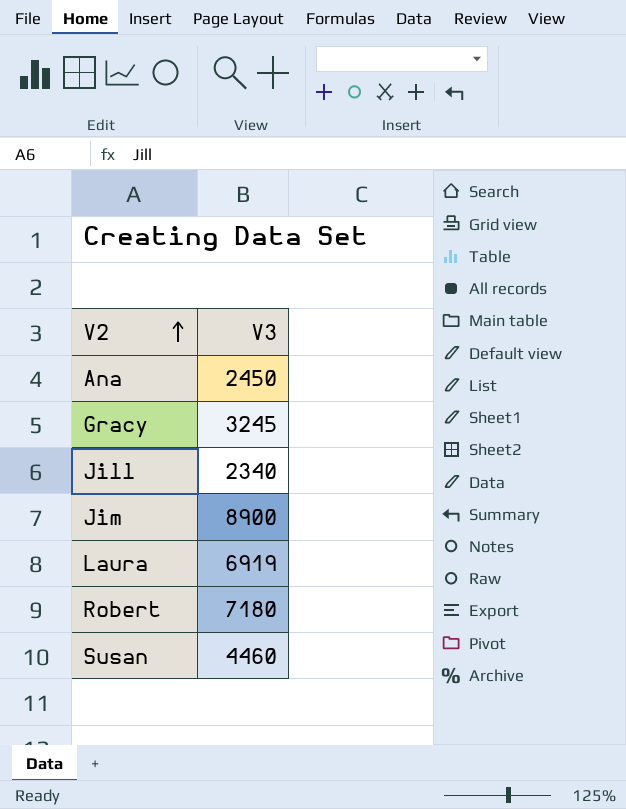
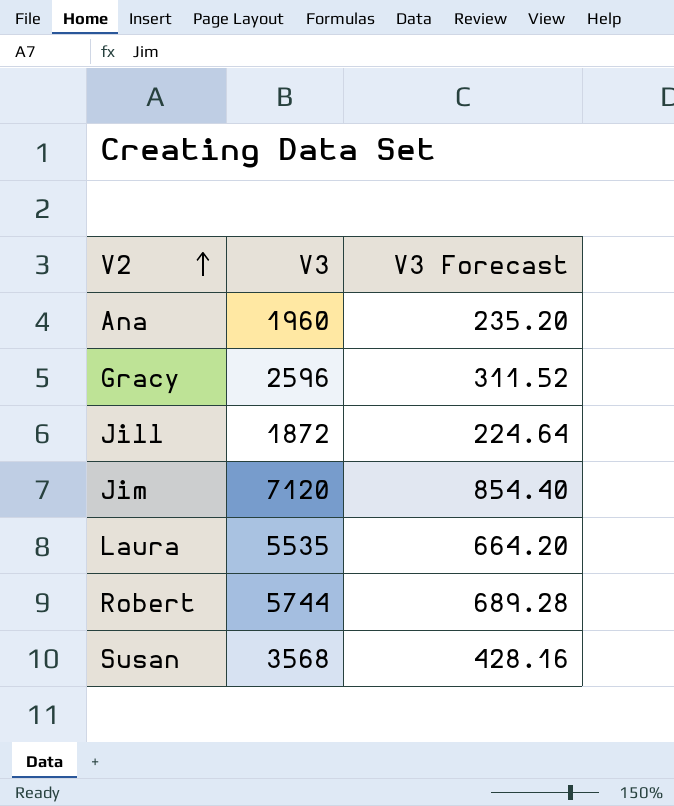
column V3 Forecast | formula: none -> [V3] * 0.12
Ana | V3: 2450 -> 1960
Gracy | V3: 3245 -> 2596
Jill | V3: 2340 -> 1872
Jim | V3: 8900 -> 7120
Laura | V3: 6919 -> 5535
Robert | V3: 7180 -> 5744
Susan | V3: 4460 -> 3568

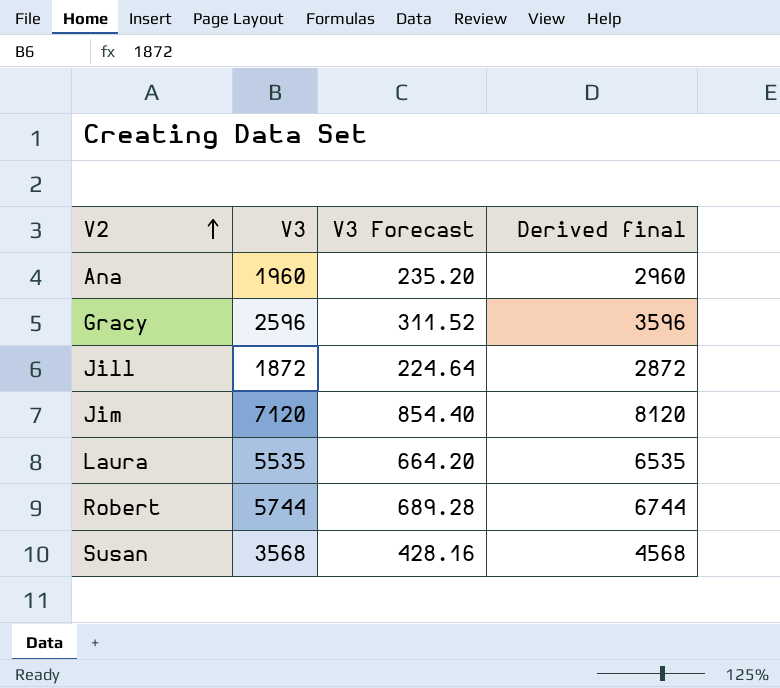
column Derived final | formula: none -> [V3] + 1000

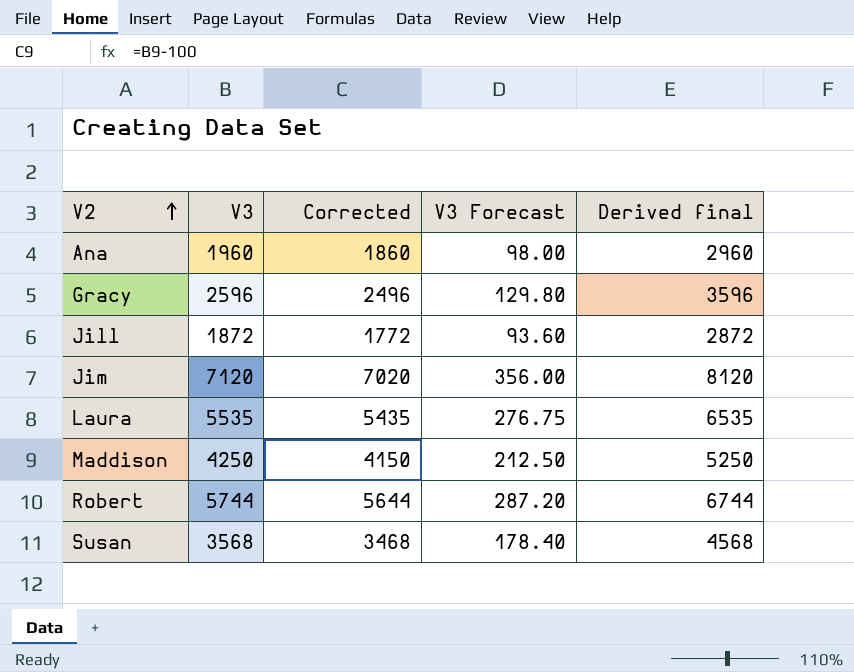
column Corrected | formula: none -> [V3] - 100
column V3 Forecast | formula: [V3] * 0.12 -> [V3] * 0.05
row Maddison: none -> 4250 | 4150 | 212.50 | 5250

